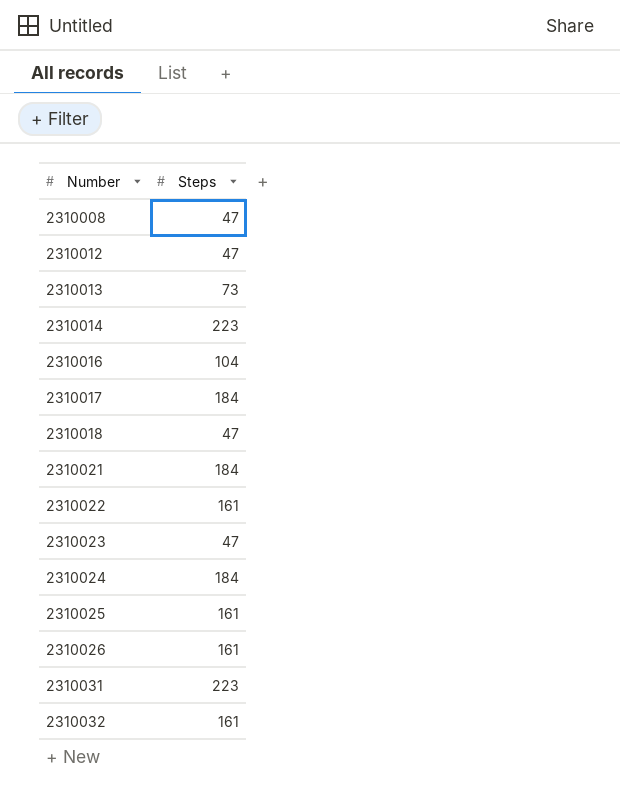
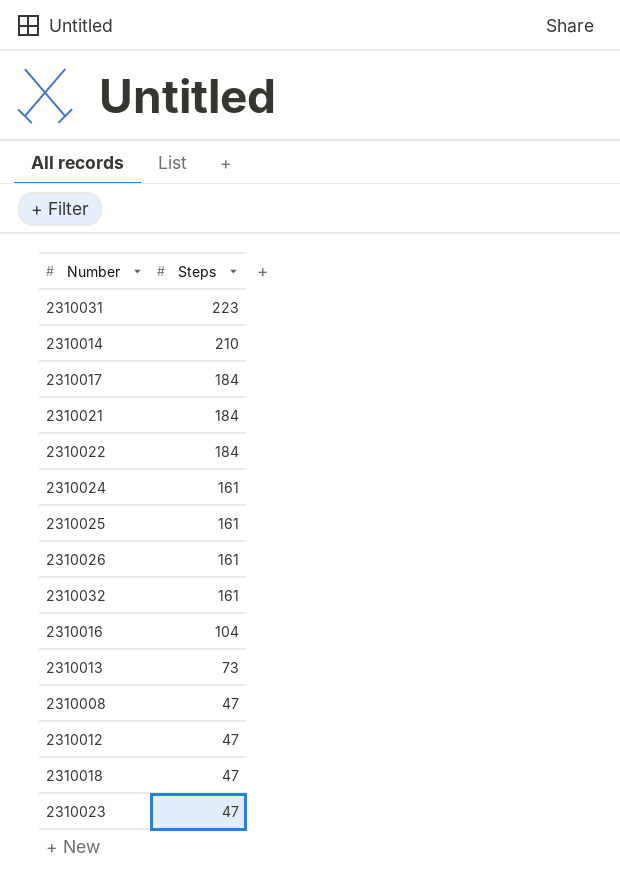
row order: Number ascending -> Steps descending
2310014 | Steps: 223 -> 210
2310022 | Steps: 161 -> 184
2310024 | Steps: 184 -> 161

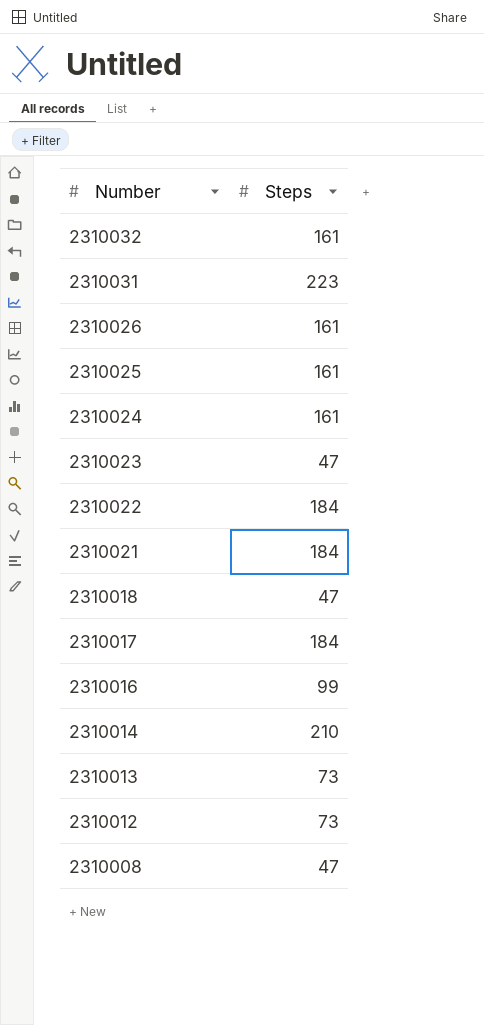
row order: Steps descending -> Number descending
2310016 | Steps: 104 -> 99
2310012 | Steps: 47 -> 73

